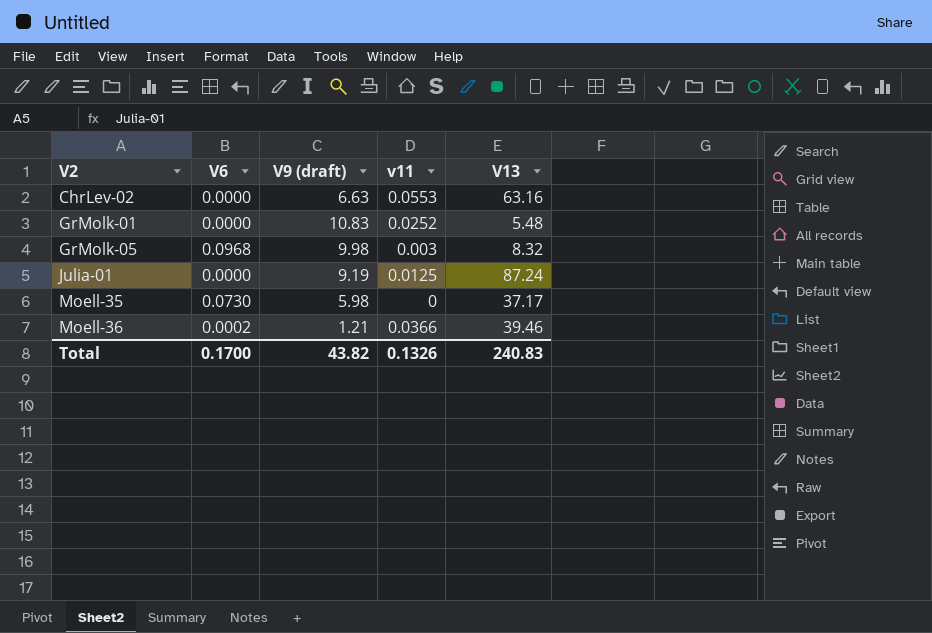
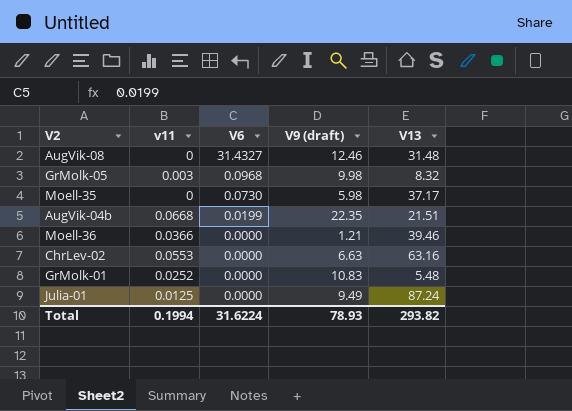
row order: V2 ascending -> V6 descending
column v11 | position: 4 -> 2
row AugVik-08: none -> 0 | 31.4327 | 12.46 | 31.48
row AugVik-04b: none -> 0.0668 | 0.0199 | 22.35 | 21.51
Moell-36 | V6: 0.0002 -> 0.0000
Julia-01 | V9 (draft): 9.19 -> 9.49
Total | v11: 0.1326 -> 0.1994
Total | V6: 0.1700 -> 31.6224
Total | V9 (draft): 43.82 -> 78.93
Total | V13: 240.83 -> 293.82

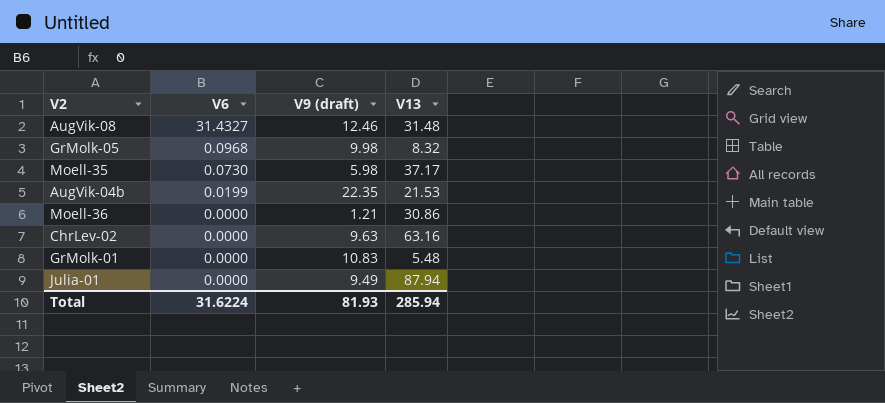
column v11 | position: 2 -> none
AugVik-04b | V13: 21.51 -> 21.53
Moell-36 | V13: 39.46 -> 30.86
ChrLev-02 | V9 (draft): 6.63 -> 9.63
Julia-01 | V13: 87.24 -> 87.94
Total | V9 (draft): 78.93 -> 81.93
Total | V13: 293.82 -> 285.94

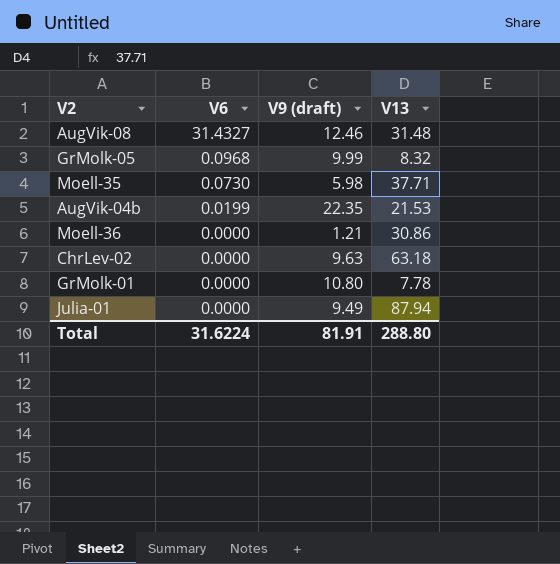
GrMolk-05 | V9 (draft): 9.98 -> 9.99
Moell-35 | V13: 37.17 -> 37.71
ChrLev-02 | V13: 63.16 -> 63.18
GrMolk-01 | V9 (draft): 10.83 -> 10.80
GrMolk-01 | V13: 5.48 -> 7.78
Total | V9 (draft): 81.93 -> 81.91
Total | V13: 285.94 -> 288.80

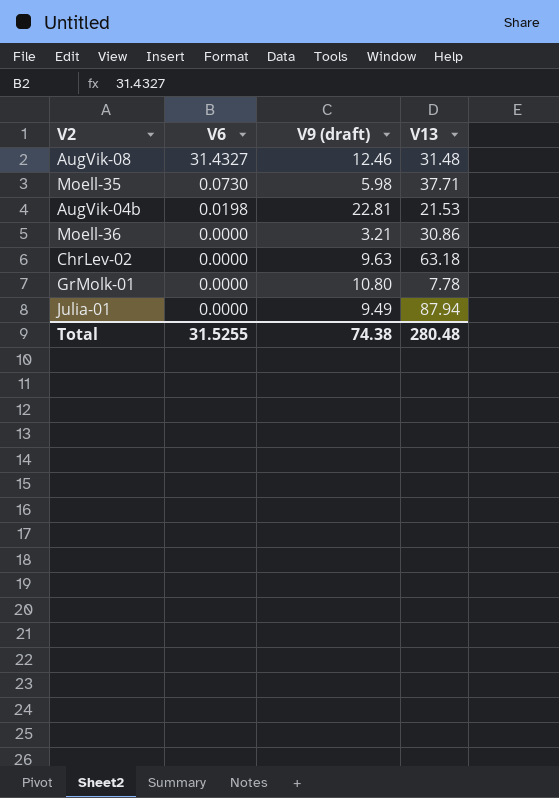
row GrMolk-05: 0.0968 | 9.99 | 8.32 -> none
AugVik-04b | V6: 0.0199 -> 0.0198
AugVik-04b | V9 (draft): 22.35 -> 22.81
Moell-36 | V9 (draft): 1.21 -> 3.21
Total | V6: 31.6224 -> 31.5255
Total | V9 (draft): 81.91 -> 74.38
Total | V13: 288.80 -> 280.48

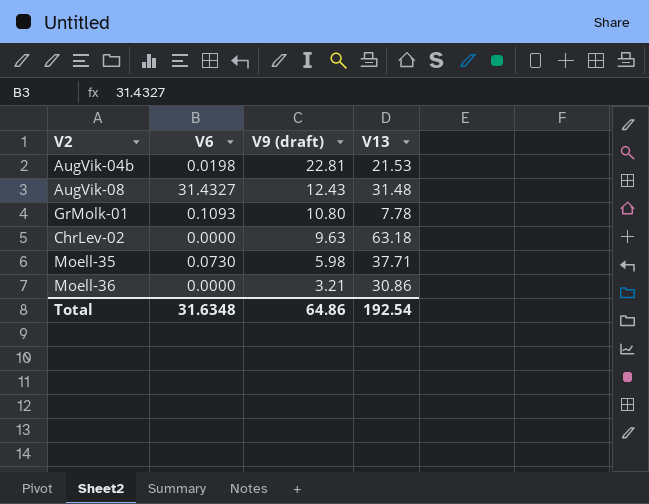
row order: V6 descending -> V9 (draft) descending
row Julia-01: 0.0000 | 9.49 | 87.94 -> none
AugVik-08 | V9 (draft): 12.46 -> 12.43
GrMolk-01 | V6: 0.0000 -> 0.1093
Total | V6: 31.5255 -> 31.6348
Total | V9 (draft): 74.38 -> 64.86
Total | V13: 280.48 -> 192.54

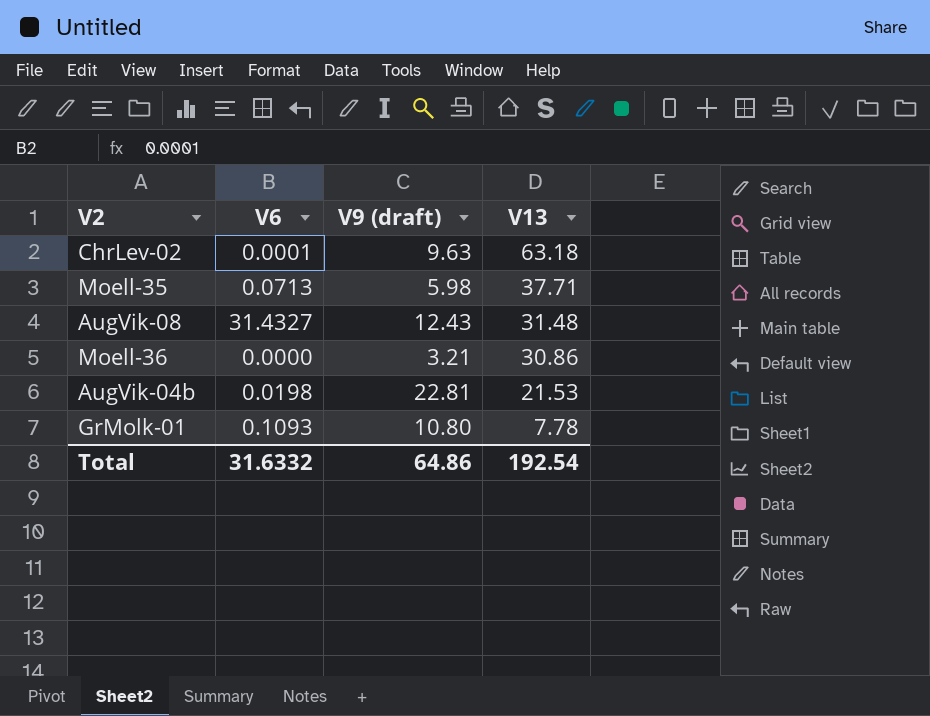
row order: V9 (draft) descending -> V13 descending
ChrLev-02 | V6: 0.0000 -> 0.0001
Moell-35 | V6: 0.0730 -> 0.0713
Total | V6: 31.6348 -> 31.6332

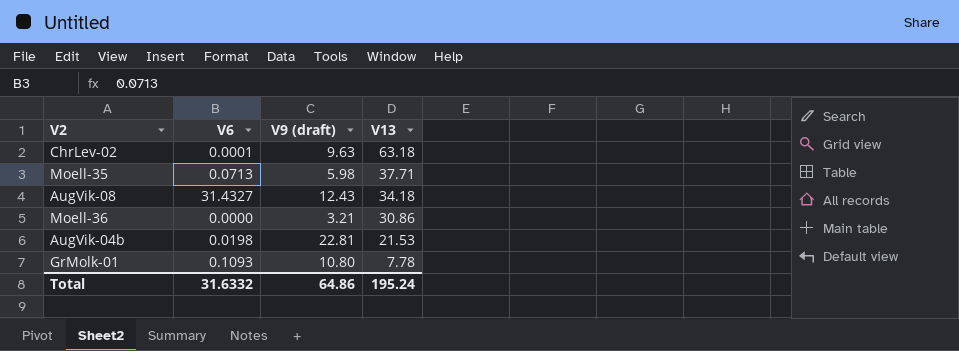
AugVik-08 | V13: 31.48 -> 34.18
Total | V13: 192.54 -> 195.24

